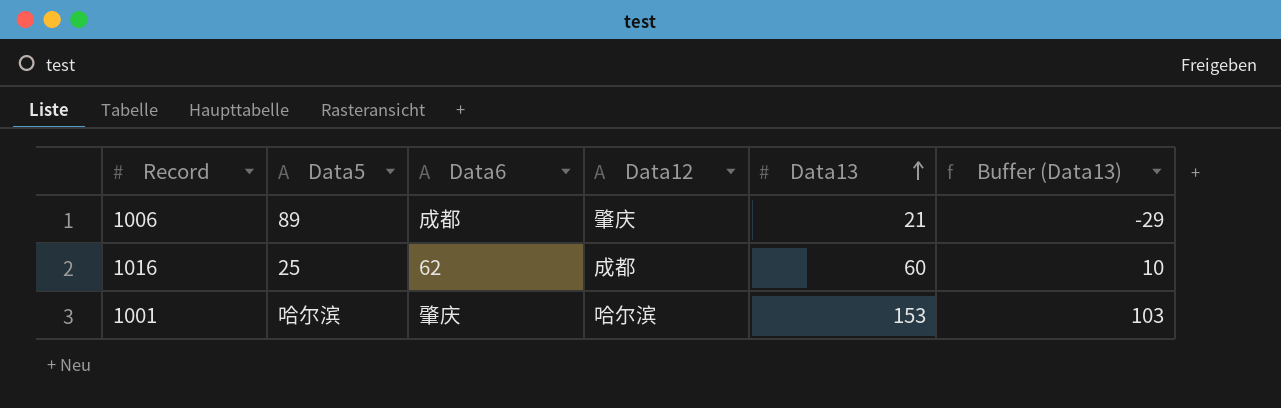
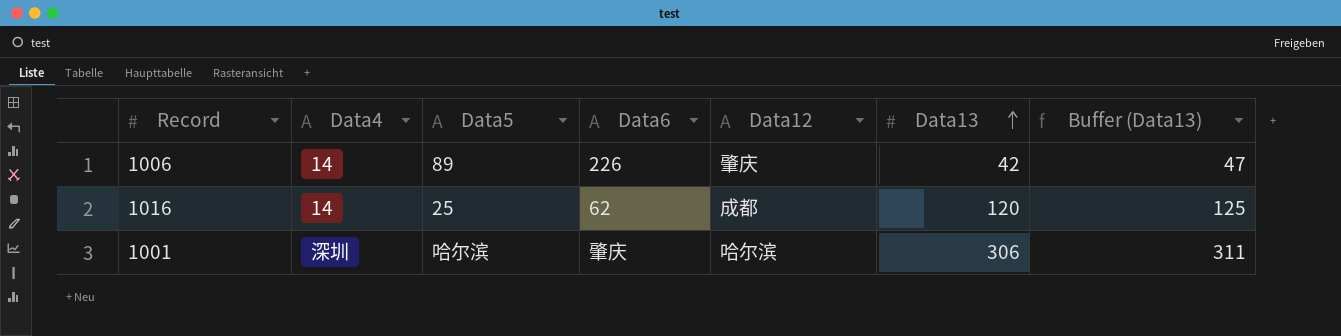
column Data4 | position: none -> 2
column Buffer (Data13) | formula: [Data13] - 50 -> [Data13] + 5
1006 | Data6: 成都 -> 226
1006 | Data13: 21 -> 42
1016 | Data13: 60 -> 120
1001 | Data13: 153 -> 306

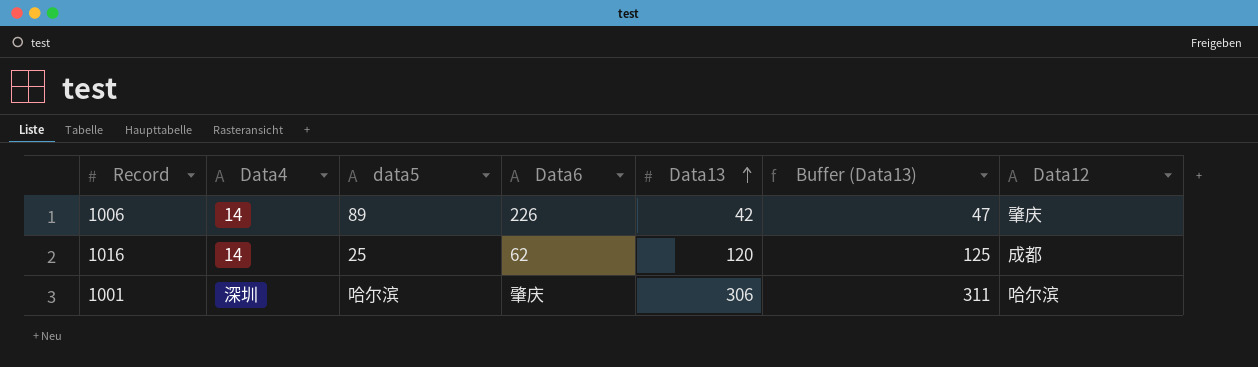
column name: Data5 -> data5
column Data12 | position: 5 -> 7

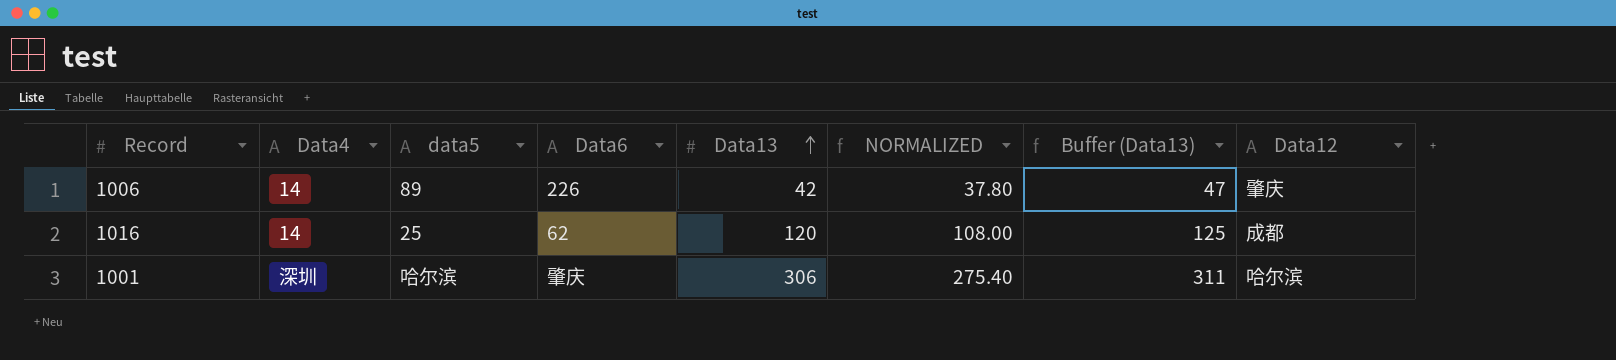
column NORMALIZED | formula: none -> [Data13] * 0.9

